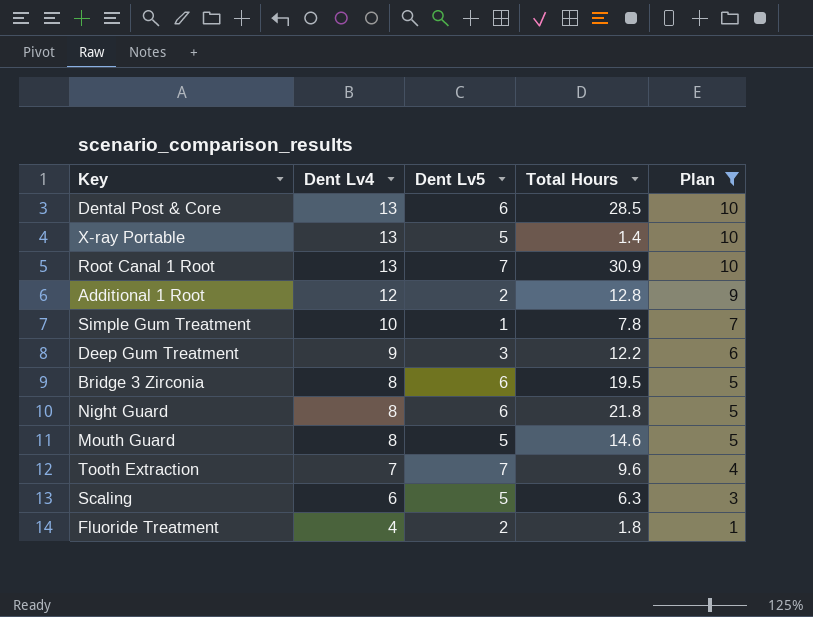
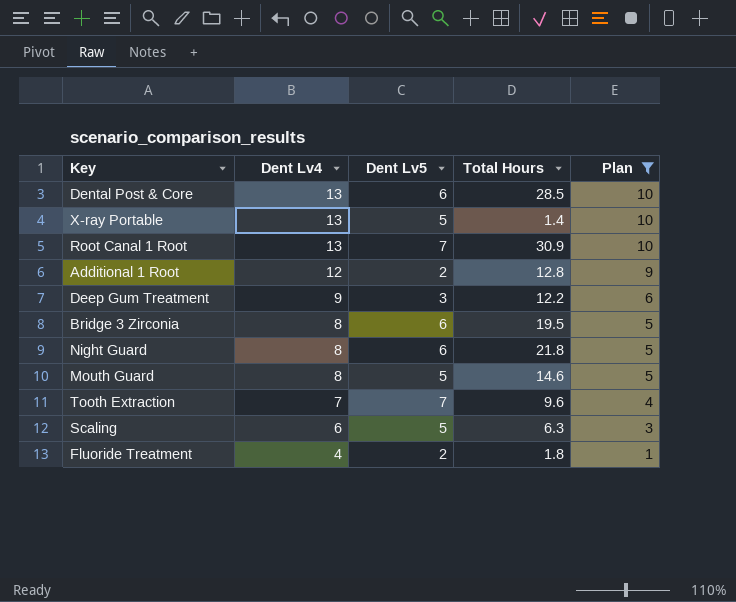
row Simple Gum Treatment: 10 | 1 | 7.8 | 7 -> none

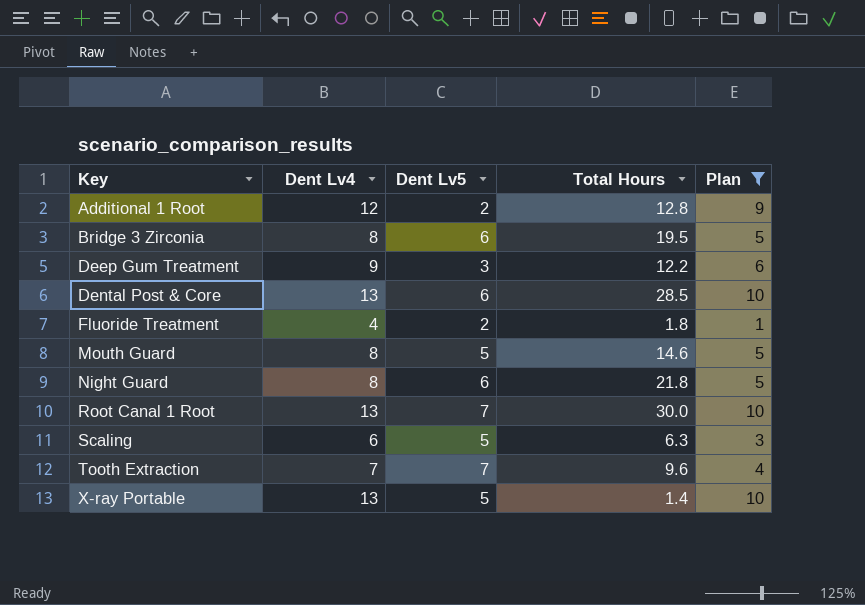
row order: Dent Lv4 descending -> Key ascending
Root Canal 1 Root | Total Hours: 30.9 -> 30.0

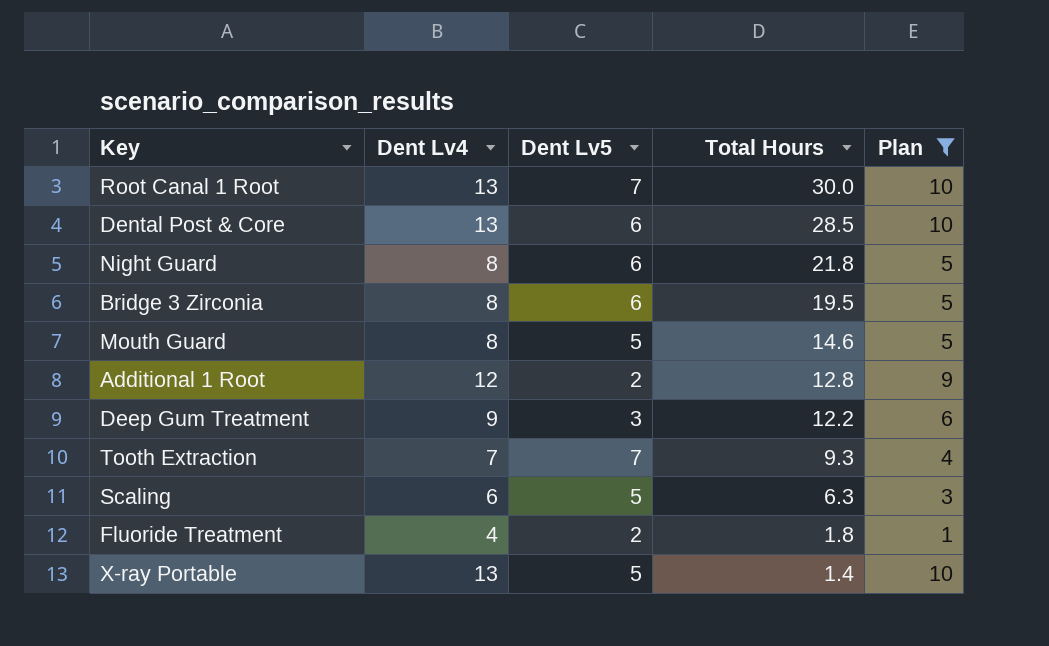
row order: Key ascending -> Total Hours descending
Tooth Extraction | Total Hours: 9.6 -> 9.3

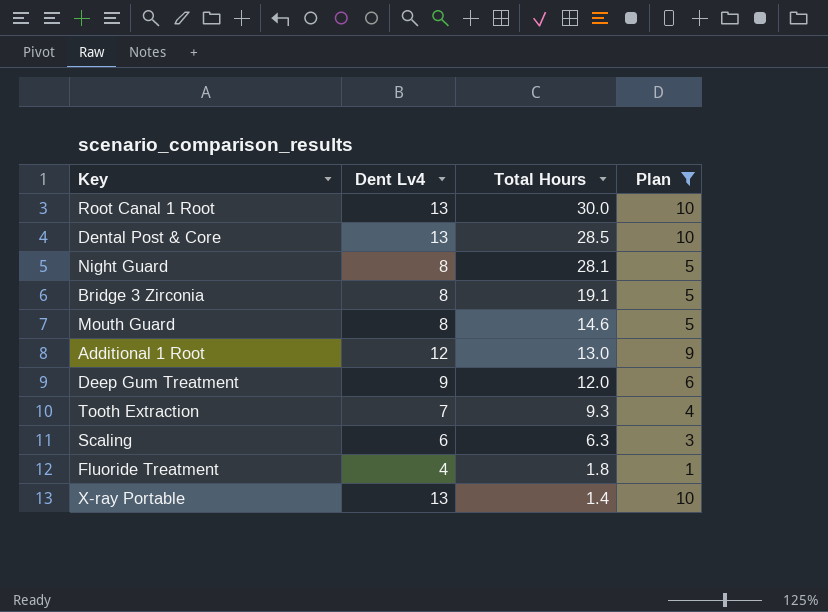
column Dent Lv5 | position: 3 -> none
Night Guard | Total Hours: 21.8 -> 28.1
Bridge 3 Zirconia | Total Hours: 19.5 -> 19.1
Additional 1 Root | Total Hours: 12.8 -> 13.0
Deep Gum Treatment | Total Hours: 12.2 -> 12.0

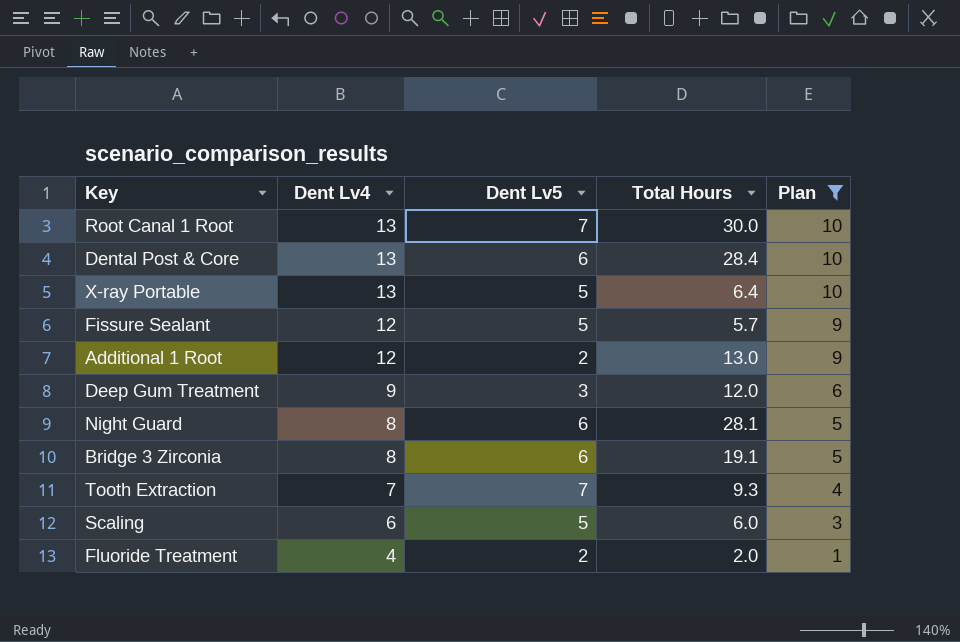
row order: Total Hours descending -> Dent Lv4 descending
column Dent Lv5 | position: none -> 3
row Mouth Guard: 8 | 14.6 | 5 -> none
Dental Post & Core | Total Hours: 28.5 -> 28.4
X-ray Portable | Total Hours: 1.4 -> 6.4
row Fissure Sealant: none -> 12 | 5 | 5.7 | 9
Scaling | Total Hours: 6.3 -> 6.0
Fluoride Treatment | Total Hours: 1.8 -> 2.0

